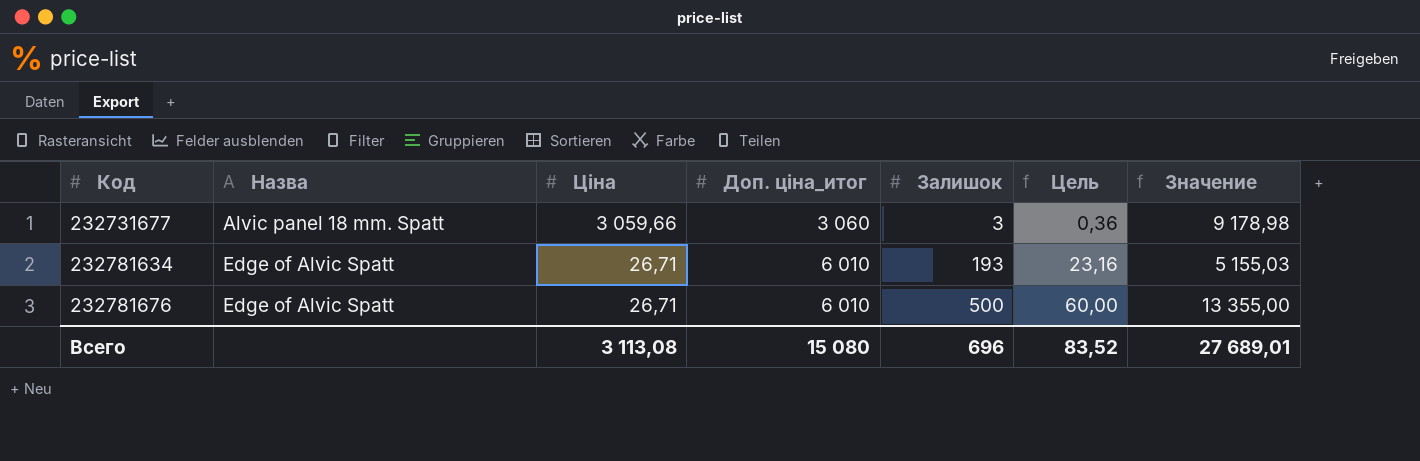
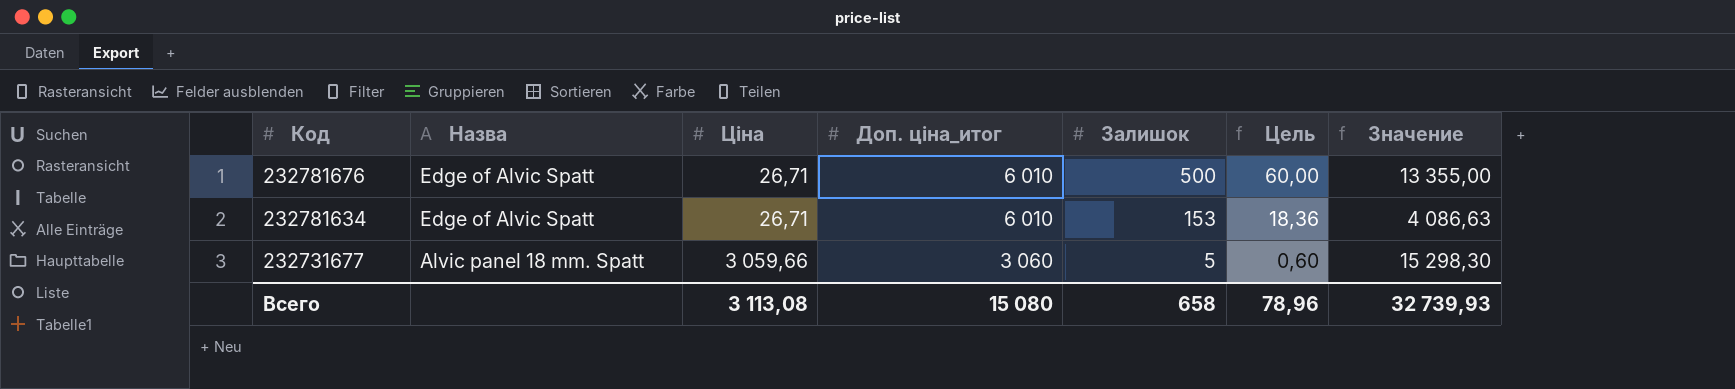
row order: Код ascending -> Код descending
232781634 | Залишок: 193 -> 153
232781634 | Цель: 23,16 -> 18,36
232781634 | Значение: 5 155,03 -> 4 086,63
232731677 | Залишок: 3 -> 5
232731677 | Цель: 0,36 -> 0,60
232731677 | Значение: 9 178,98 -> 15 298,30
Всего | Залишок: 696 -> 658
Всего | Цель: 83,52 -> 78,96
Всего | Значение: 27 689,01 -> 32 739,93

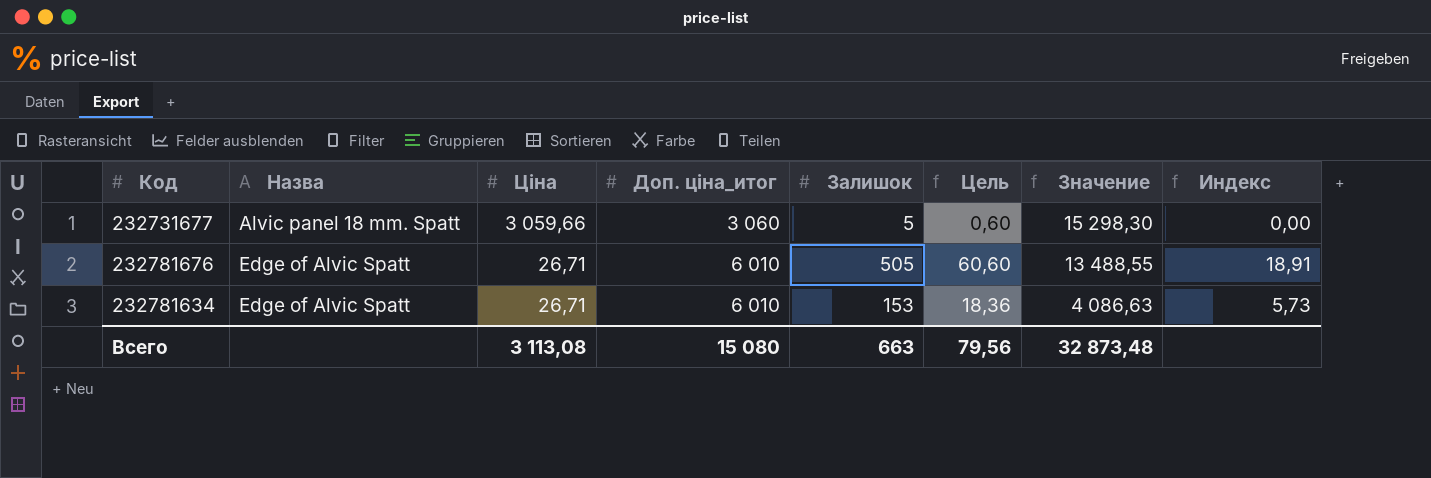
row order: Код descending -> Назва ascending
column Индекс | formula: none -> [Залишок] / [Ціна]
232781676 | Залишок: 500 -> 505
232781676 | Цель: 60,00 -> 60,60
232781676 | Значение: 13 355,00 -> 13 488,55
Всего | Залишок: 658 -> 663
Всего | Цель: 78,96 -> 79,56
Всего | Значение: 32 739,93 -> 32 873,48

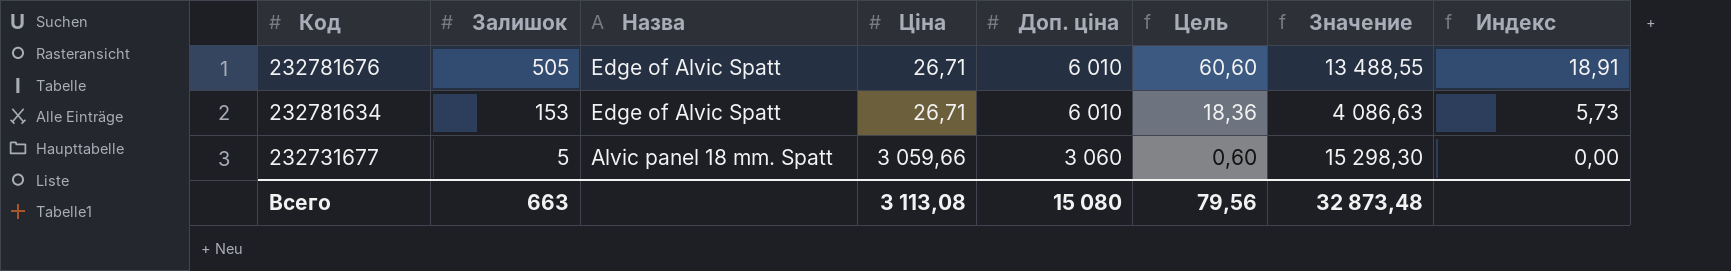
row order: Назва ascending -> Код descending
column Залишок | position: 5 -> 2
column name: Доп. ціна_итог -> Доп. ціна

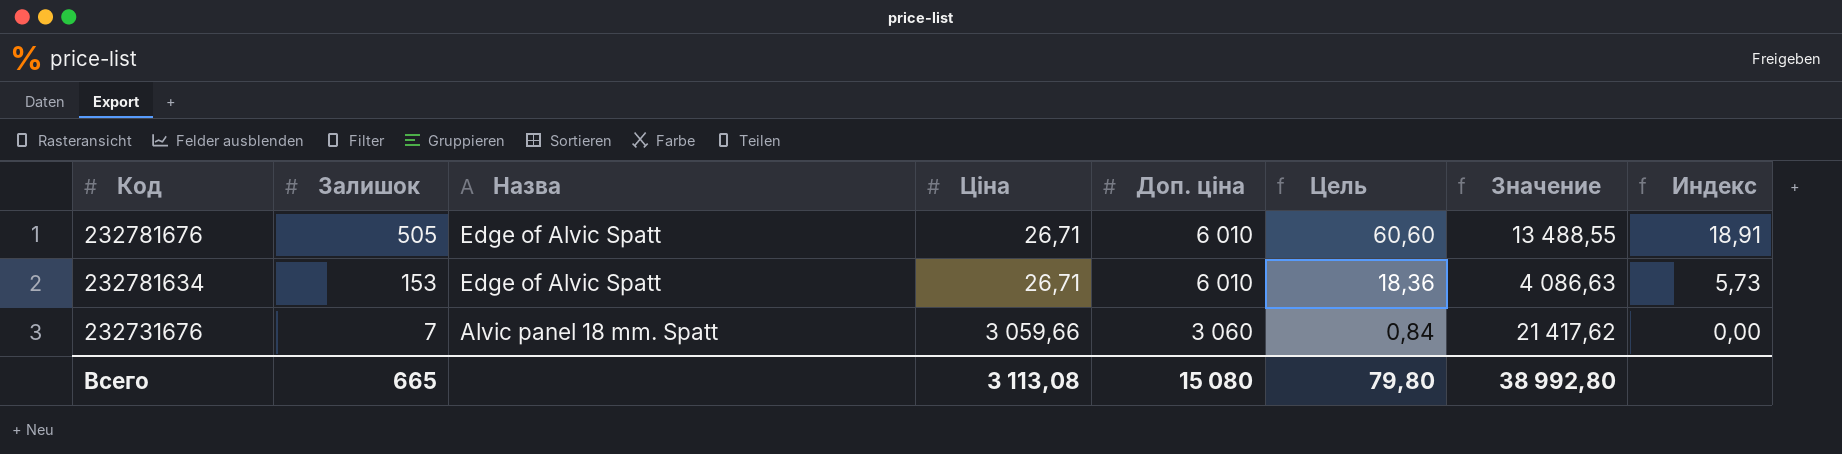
row 232731677: 5 | Alvic panel 18 mm. Spatt | 3 059,66 | 3 060 | 0,60 | 15 298,30 | 0,00 -> none
row 232731676: none -> 7 | Alvic panel 18 mm. Spatt | 3 059,66 | 3 060 | 0,84 | 21 417,62 | 0,00
Всего | Залишок: 663 -> 665
Всего | Цель: 79,56 -> 79,80
Всего | Значение: 32 873,48 -> 38 992,80

